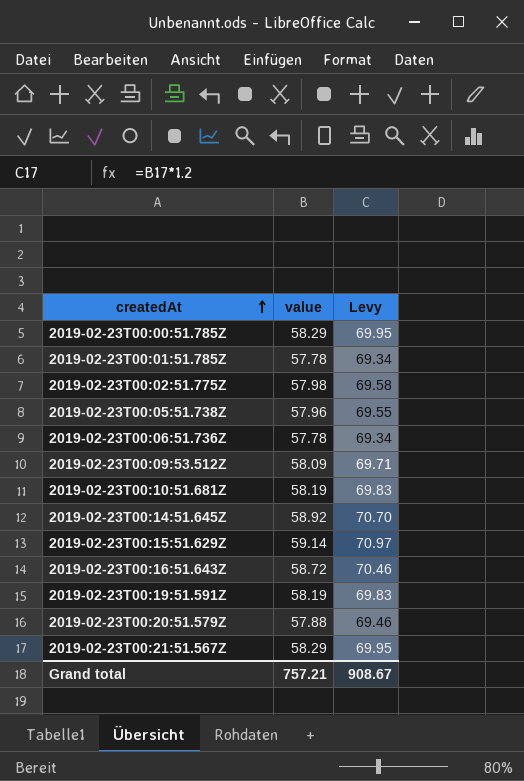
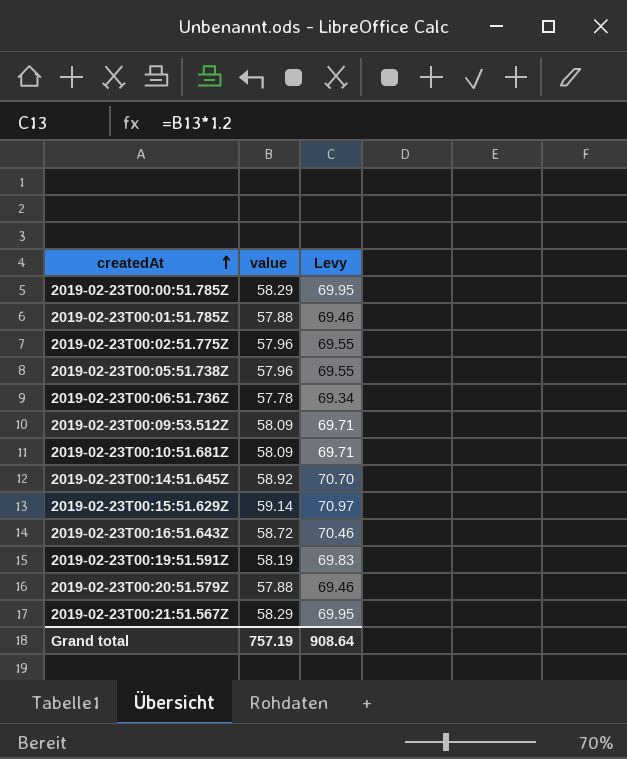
2019-02-23T00:01:51.785Z | value: 57.78 -> 57.88
2019-02-23T00:01:51.785Z | Levy: 69.34 -> 69.46
2019-02-23T00:02:51.775Z | value: 57.98 -> 57.96
2019-02-23T00:02:51.775Z | Levy: 69.58 -> 69.55
2019-02-23T00:10:51.681Z | value: 58.19 -> 58.09
2019-02-23T00:10:51.681Z | Levy: 69.83 -> 69.71
Grand total | value: 757.21 -> 757.19
Grand total | Levy: 908.67 -> 908.64

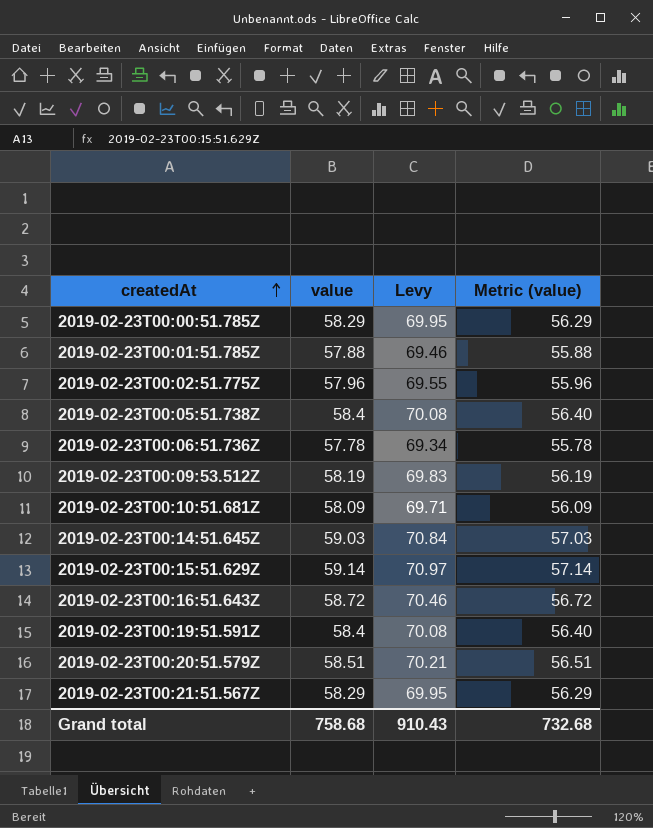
column Metric (value) | formula: none -> [value] - 2
2019-02-23T00:05:51.738Z | value: 57.96 -> 58.4
2019-02-23T00:05:51.738Z | Levy: 69.55 -> 70.08
2019-02-23T00:09:53.512Z | value: 58.09 -> 58.19
2019-02-23T00:09:53.512Z | Levy: 69.71 -> 69.83
2019-02-23T00:14:51.645Z | value: 58.92 -> 59.03
2019-02-23T00:14:51.645Z | Levy: 70.70 -> 70.84
2019-02-23T00:19:51.591Z | value: 58.19 -> 58.4
2019-02-23T00:19:51.591Z | Levy: 69.83 -> 70.08
2019-02-23T00:20:51.579Z | value: 57.88 -> 58.51
2019-02-23T00:20:51.579Z | Levy: 69.46 -> 70.21
Grand total | value: 757.19 -> 758.68
Grand total | Levy: 908.64 -> 910.43

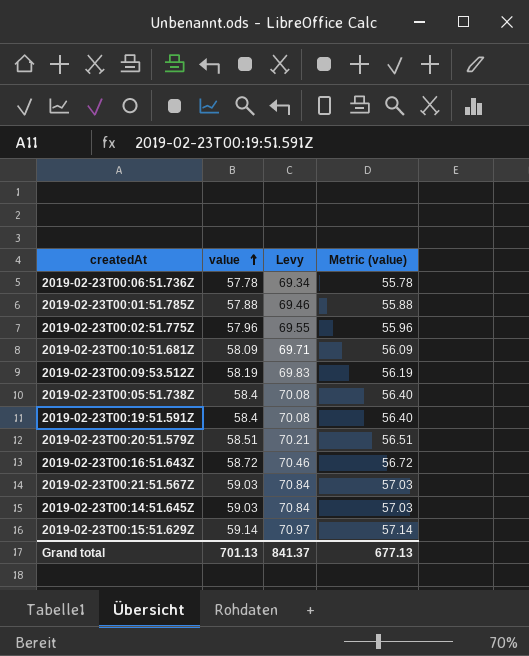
row order: createdAt ascending -> value ascending
row 2019-02-23T00:00:51.785Z: 58.29 | 69.95 | 56.29 -> none
2019-02-23T00:21:51.567Z | value: 58.29 -> 59.03
2019-02-23T00:21:51.567Z | Levy: 69.95 -> 70.84
2019-02-23T00:21:51.567Z | Metric (value): 56.29 -> 57.03
Grand total | value: 758.68 -> 701.13
Grand total | Levy: 910.43 -> 841.37
Grand total | Metric (value): 732.68 -> 677.13

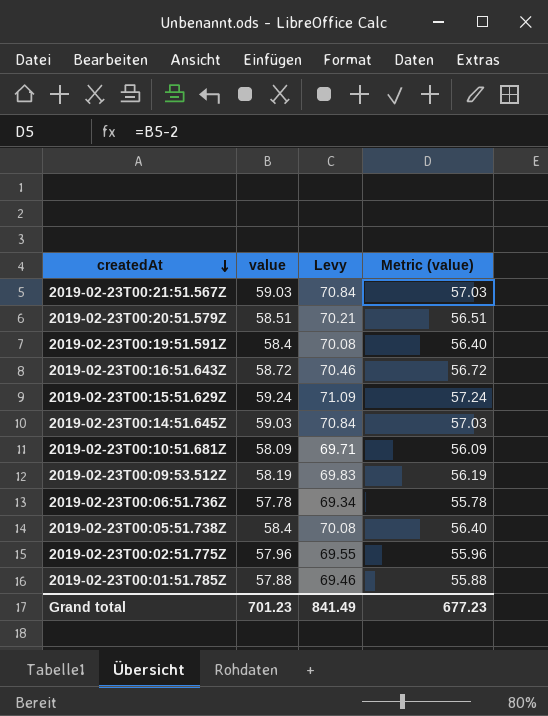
row order: value ascending -> createdAt descending
2019-02-23T00:15:51.629Z | value: 59.14 -> 59.24
2019-02-23T00:15:51.629Z | Levy: 70.97 -> 71.09
2019-02-23T00:15:51.629Z | Metric (value): 57.14 -> 57.24
Grand total | value: 701.13 -> 701.23
Grand total | Levy: 841.37 -> 841.49
Grand total | Metric (value): 677.13 -> 677.23

